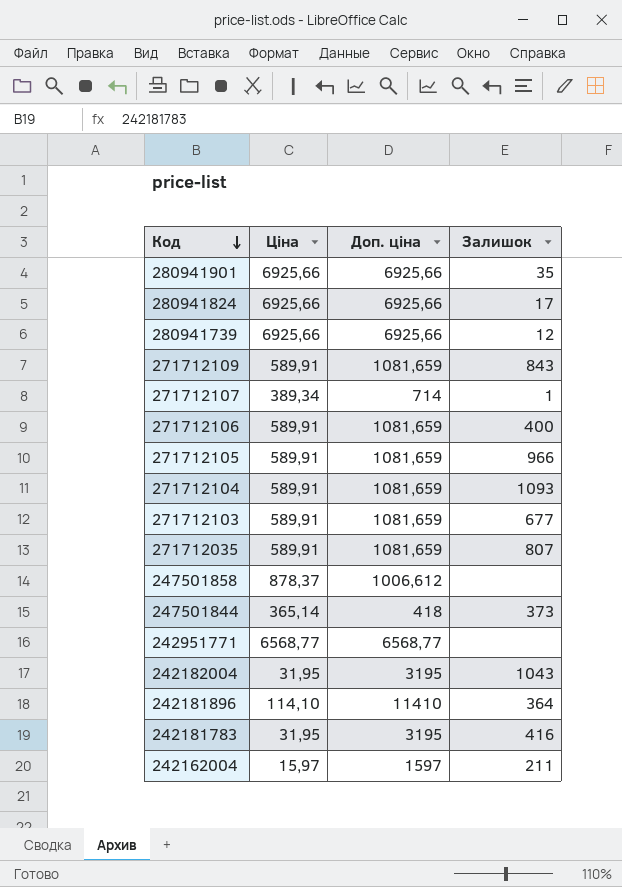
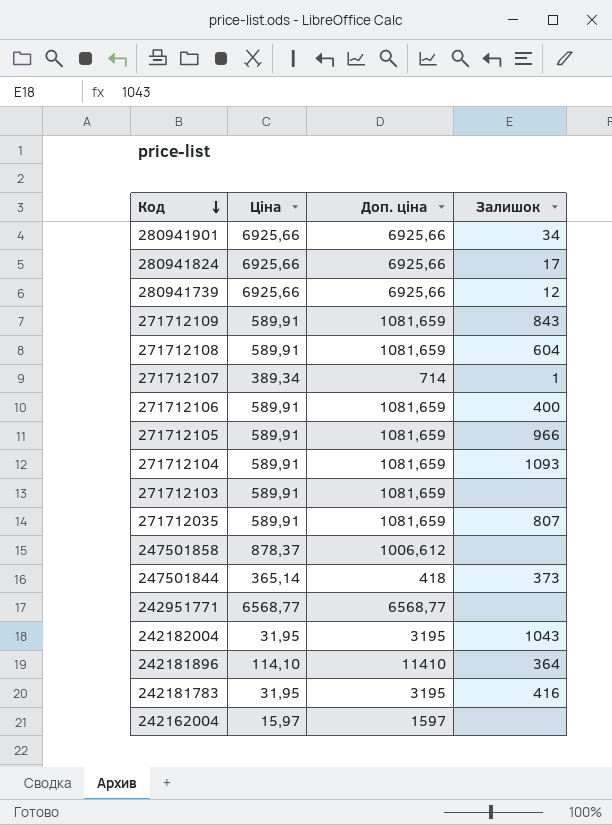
280941901 | Залишок: 35 -> 34
row 271712108: none -> 589,91 | 1081,659 | 604
271712103 | Залишок: 677 -> none
242162004 | Залишок: 211 -> none

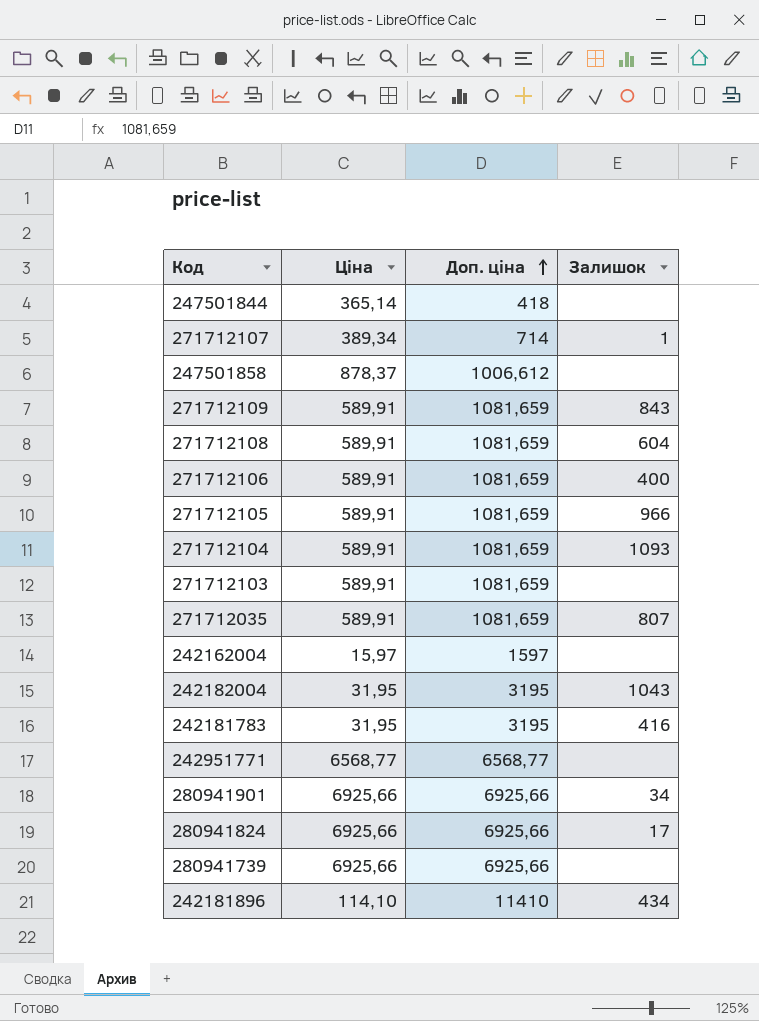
row order: Код descending -> Доп. ціна ascending
247501844 | Залишок: 373 -> none
280941739 | Залишок: 12 -> none
242181896 | Залишок: 364 -> 434

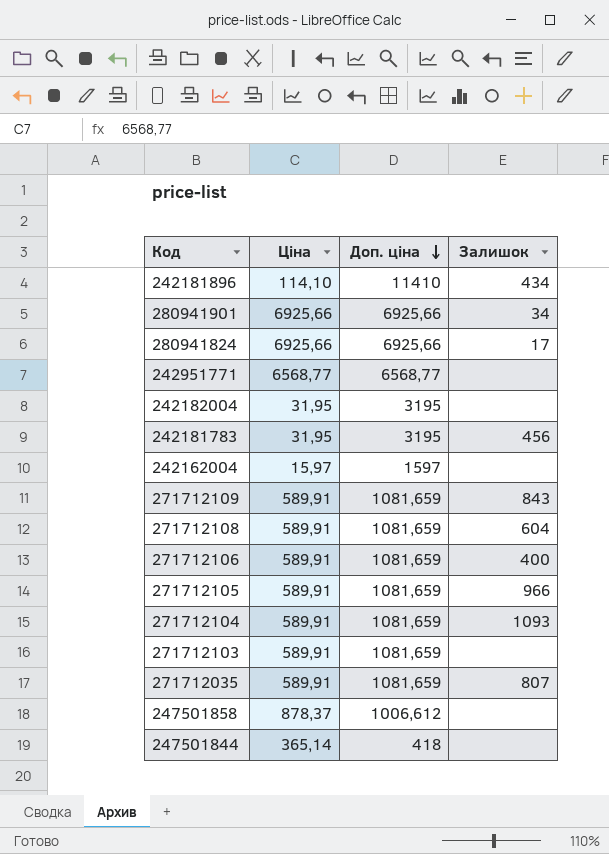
row order: Доп. ціна ascending -> Доп. ціна descending
row 271712107: 389,34 | 714 | 1 -> none
row 280941739: 6925,66 | 6925,66 | none -> none
242182004 | Залишок: 1043 -> none
242181783 | Залишок: 416 -> 456

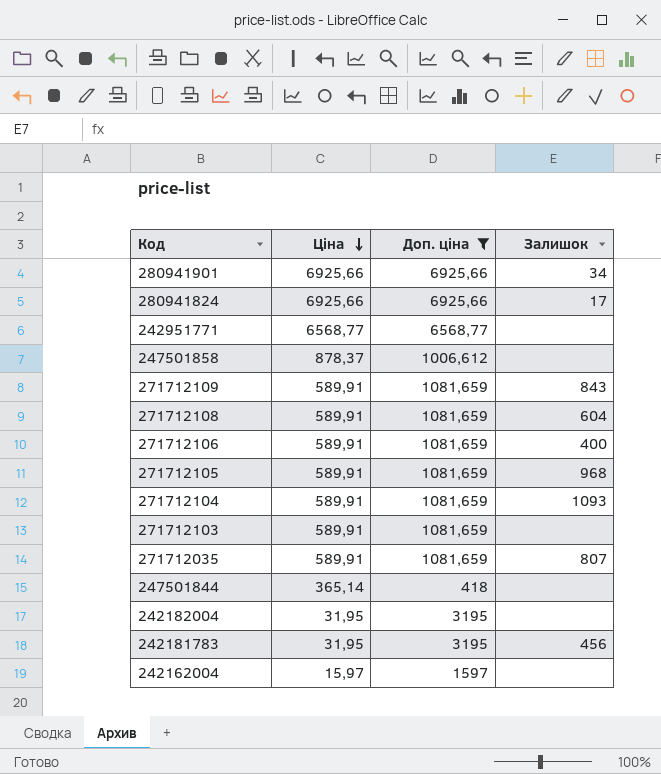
filter: none -> Доп. ціна != 11410
row order: Доп. ціна descending -> Ціна descending
271712105 | Залишок: 966 -> 968

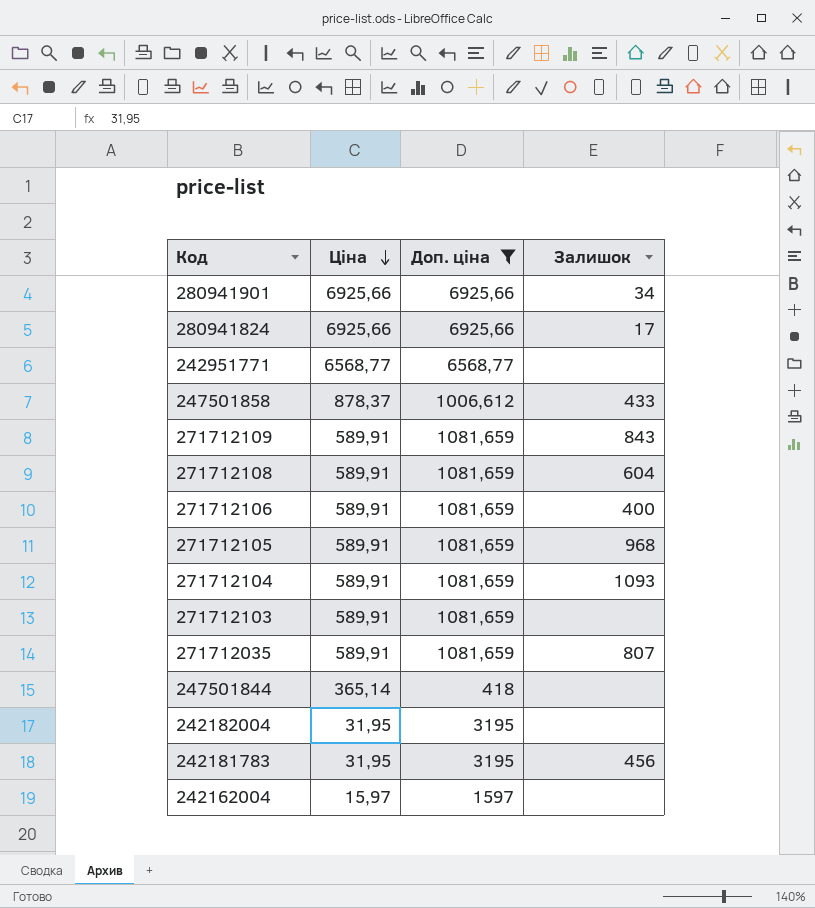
247501858 | Залишок: none -> 433

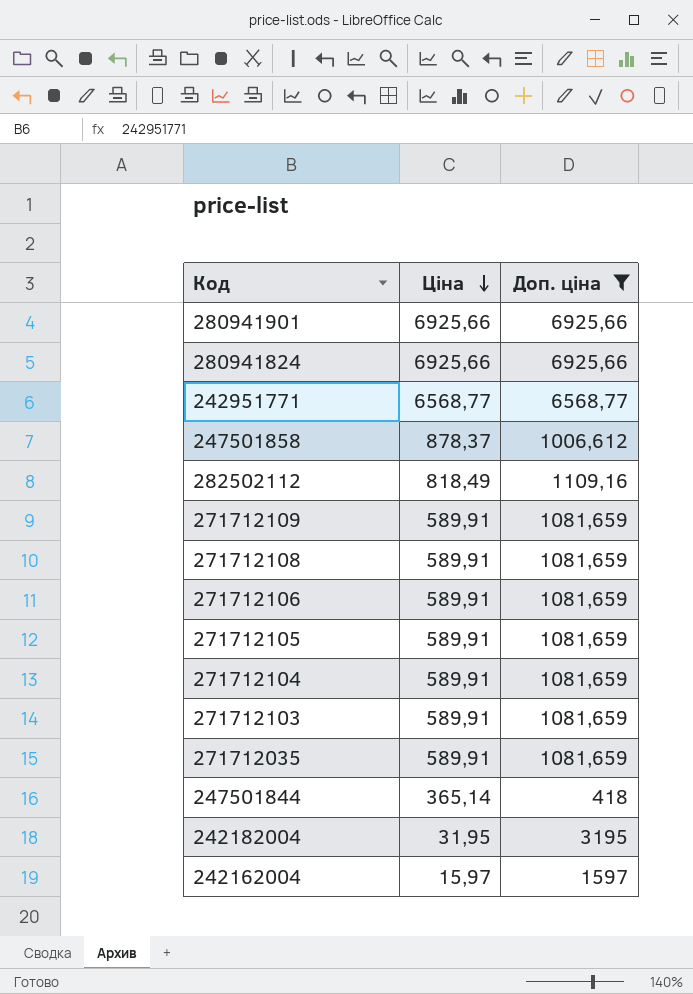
column Залишок | position: 4 -> none
row 242181783: 31,95 | 3195 | 456 -> none
row 282502112: none -> 818,49 | 1109,16

